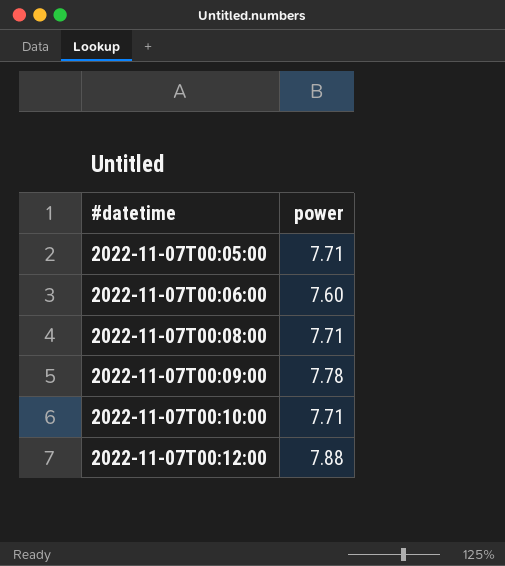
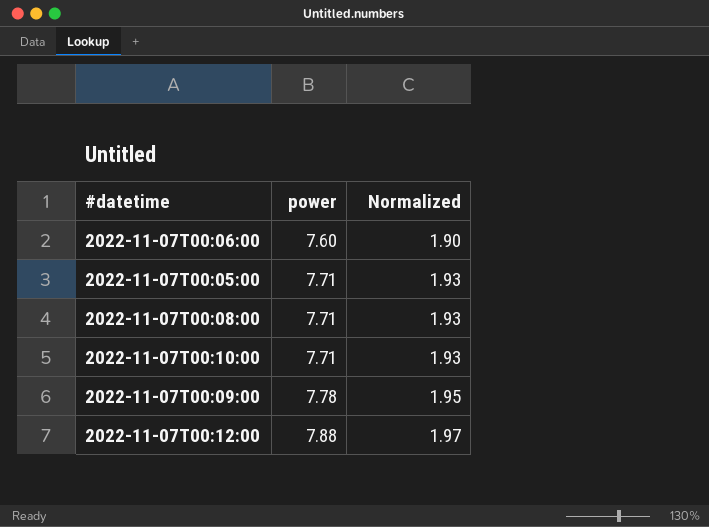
row order: #datetime ascending -> power ascending
column Normalized | formula: none -> [power] * 0.25

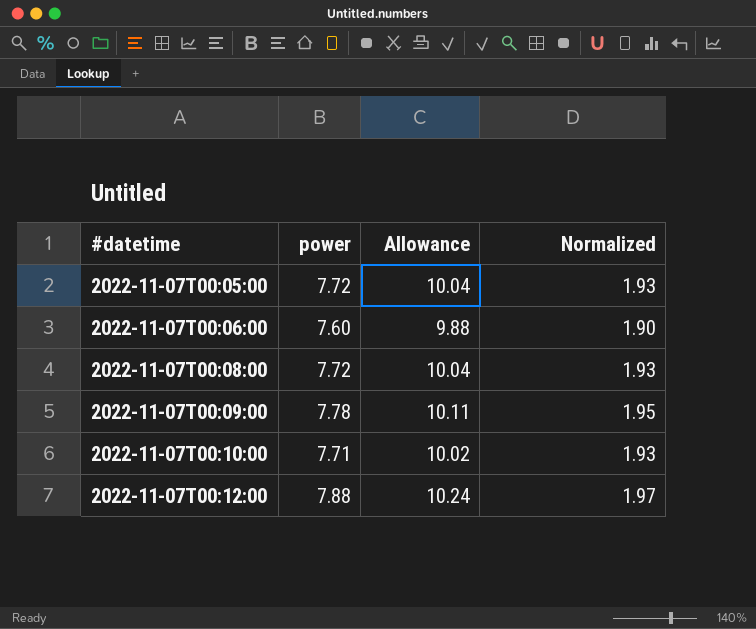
row order: power ascending -> #datetime ascending
column Allowance | formula: none -> [power] * 1.3
2022-11-07T00:05:00 | power: 7.71 -> 7.72
2022-11-07T00:08:00 | power: 7.71 -> 7.72

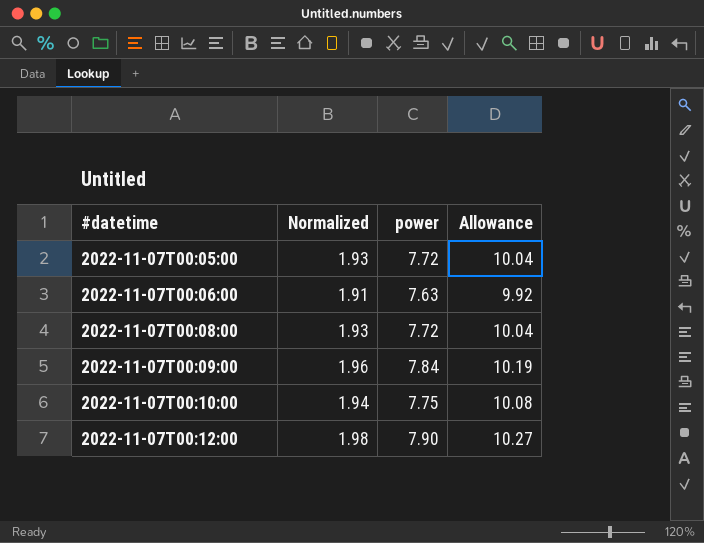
column Normalized | position: 4 -> 2
2022-11-07T00:06:00 | Normalized: 1.90 -> 1.91
2022-11-07T00:06:00 | power: 7.60 -> 7.63
2022-11-07T00:06:00 | Allowance: 9.88 -> 9.92
2022-11-07T00:09:00 | Normalized: 1.95 -> 1.96
2022-11-07T00:09:00 | power: 7.78 -> 7.84
2022-11-07T00:09:00 | Allowance: 10.11 -> 10.19
2022-11-07T00:10:00 | Normalized: 1.93 -> 1.94
2022-11-07T00:10:00 | power: 7.71 -> 7.75
2022-11-07T00:10:00 | Allowance: 10.02 -> 10.08
2022-11-07T00:12:00 | Normalized: 1.97 -> 1.98
2022-11-07T00:12:00 | power: 7.88 -> 7.90
2022-11-07T00:12:00 | Allowance: 10.24 -> 10.27

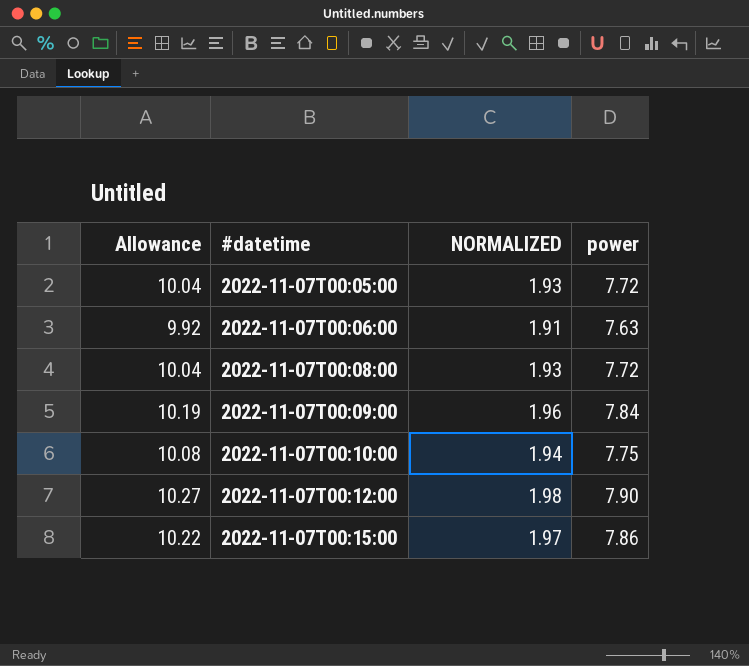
column Allowance | position: 4 -> 1
column name: Normalized -> NORMALIZED
row 2022-11-07T00:15:00: none -> 10.22 | 1.97 | 7.86

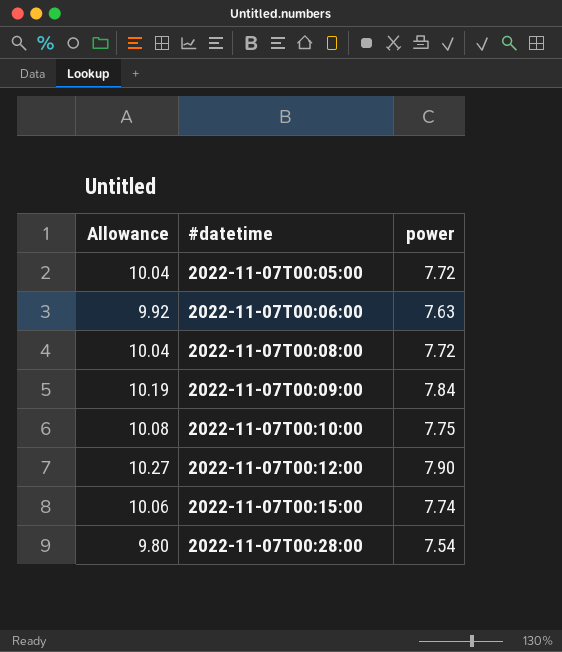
column NORMALIZED | formula: [power] * 0.25 -> none
2022-11-07T00:15:00 | Allowance: 10.22 -> 10.06
2022-11-07T00:15:00 | power: 7.86 -> 7.74
row 2022-11-07T00:28:00: none -> 9.80 | 7.54

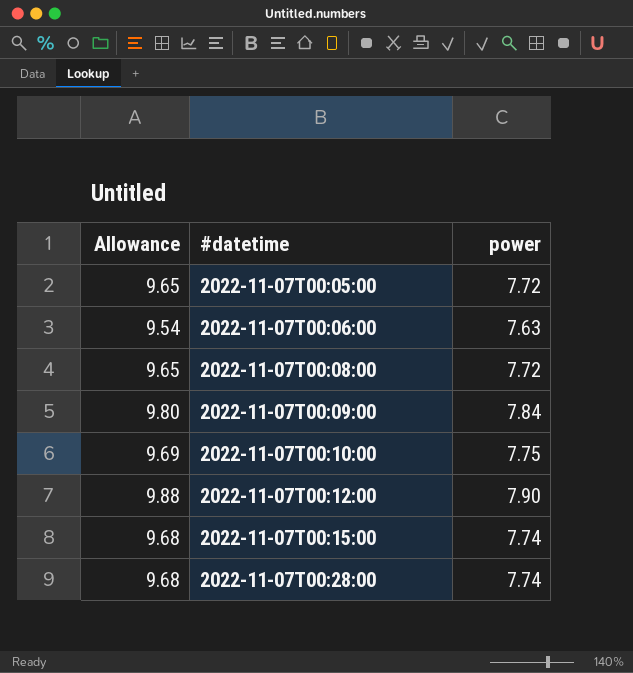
column Allowance | formula: [power] * 1.3 -> [power] * 1.25
2022-11-07T00:28:00 | power: 7.54 -> 7.74

